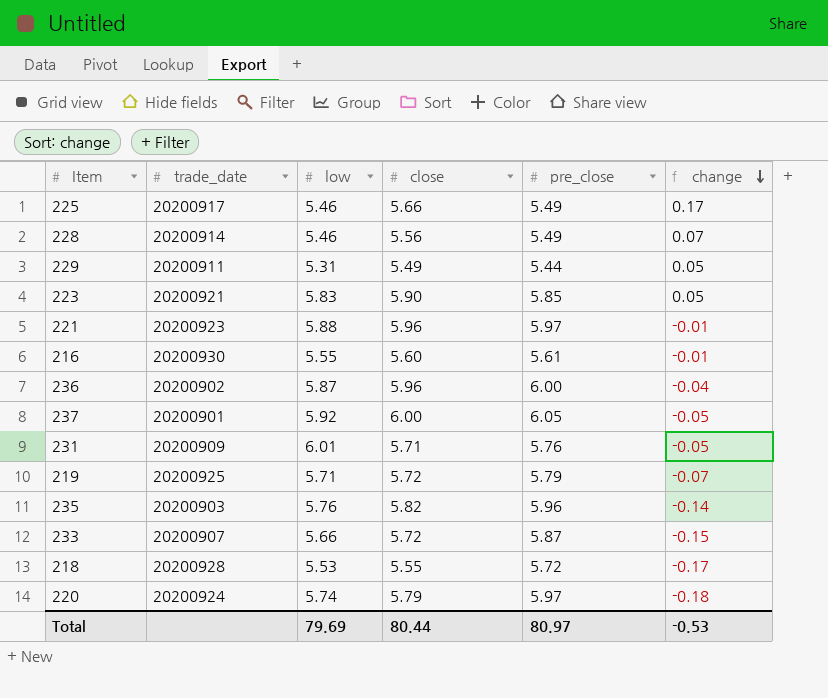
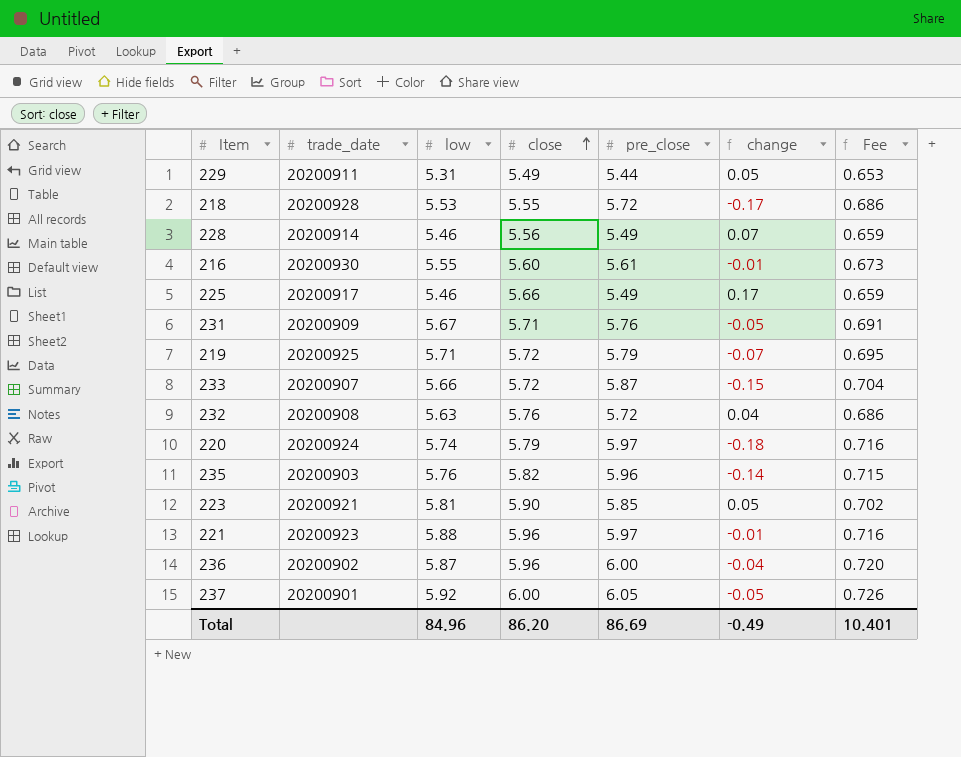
row order: change descending -> close ascending
column Fee | formula: none -> [pre_close] * 0.12
231 | low: 6.01 -> 5.67
row 232: none -> 20200908 | 5.63 | 5.76 | 5.72 | 0.04 | 0.686
223 | low: 5.83 -> 5.81
Total | low: 79.69 -> 84.96
Total | close: 80.44 -> 86.20
Total | pre_close: 80.97 -> 86.69
Total | change: -0.53 -> -0.49

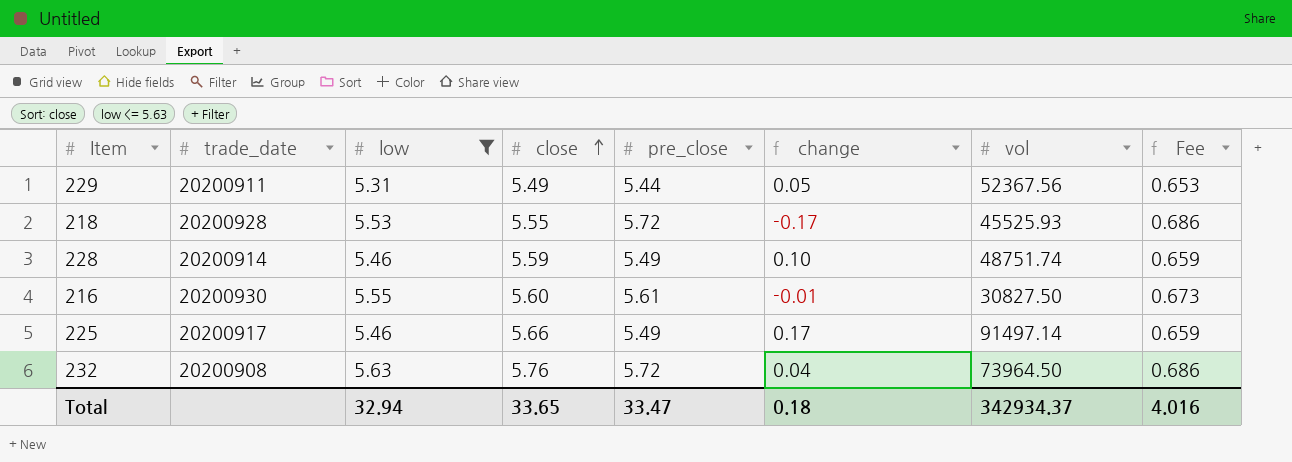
filter: none -> low <= 5.63
column vol | position: none -> 7
228 | close: 5.56 -> 5.59
228 | change: 0.07 -> 0.10
Total | low: 84.96 -> 32.94
Total | close: 86.20 -> 33.65
Total | pre_close: 86.69 -> 33.47
Total | change: -0.49 -> 0.18
Total | Fee: 10.401 -> 4.016

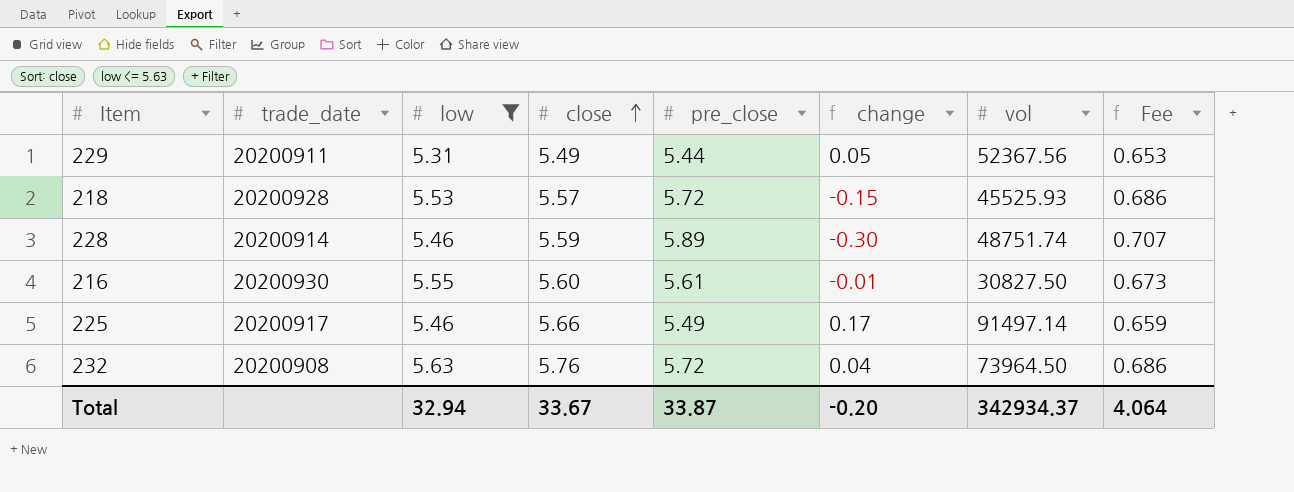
218 | close: 5.55 -> 5.57
218 | change: -0.17 -> -0.15
228 | pre_close: 5.49 -> 5.89
228 | change: 0.10 -> -0.30
228 | Fee: 0.659 -> 0.707
Total | close: 33.65 -> 33.67
Total | pre_close: 33.47 -> 33.87
Total | change: 0.18 -> -0.20
Total | Fee: 4.016 -> 4.064

